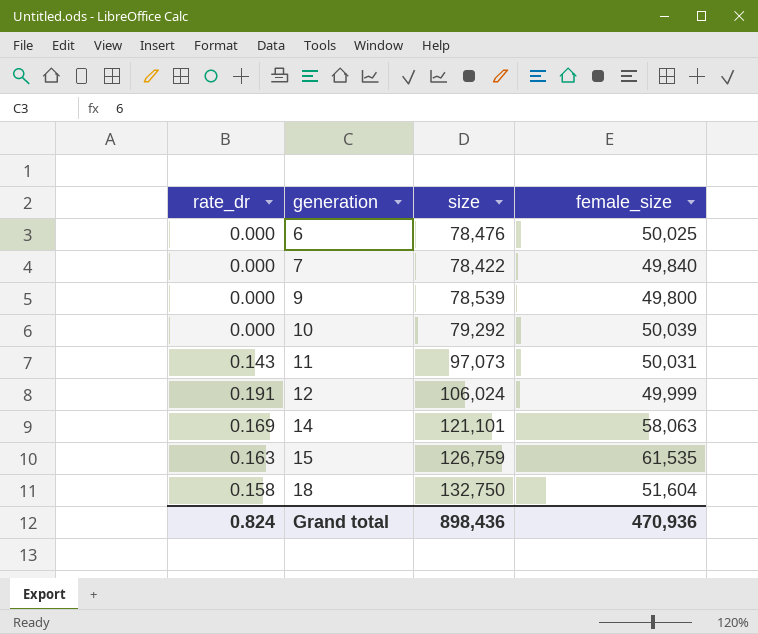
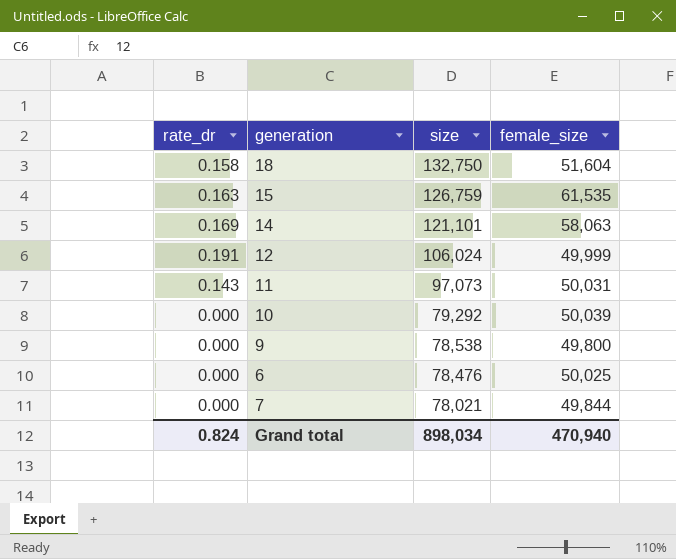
row order: generation ascending -> size descending
9 | size: 78,539 -> 78,538
7 | size: 78,422 -> 78,021
7 | female_size: 49,840 -> 49,844
Grand total | size: 898,436 -> 898,034
Grand total | female_size: 470,936 -> 470,940

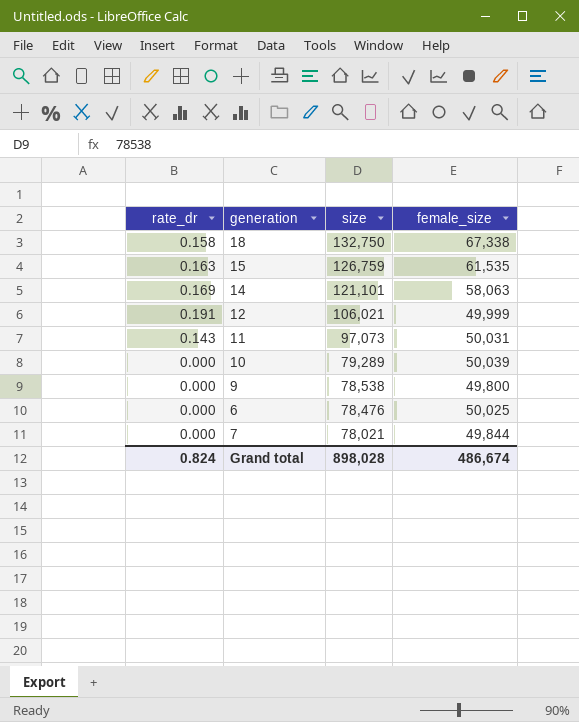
18 | female_size: 51,604 -> 67,338
12 | size: 106,024 -> 106,021
10 | size: 79,292 -> 79,289
Grand total | size: 898,034 -> 898,028
Grand total | female_size: 470,940 -> 486,674

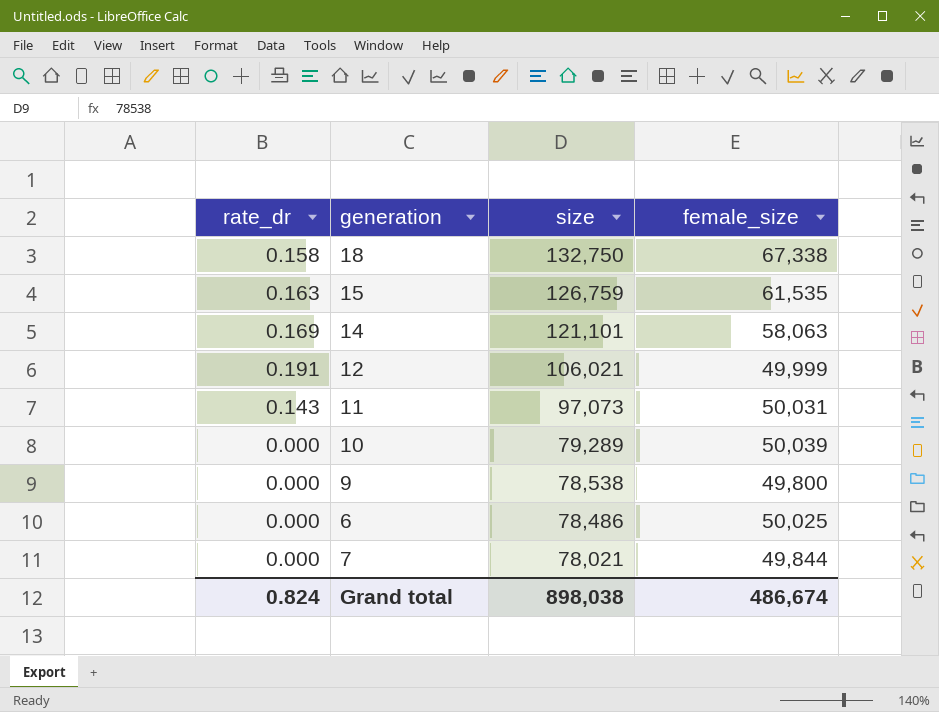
6 | size: 78,476 -> 78,486
Grand total | size: 898,028 -> 898,038

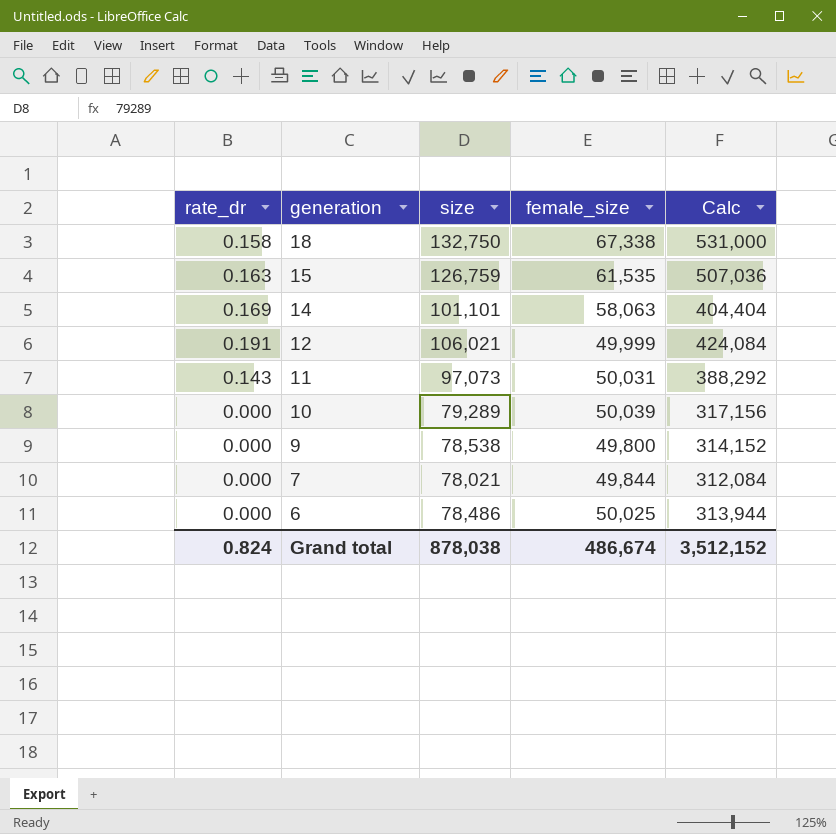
row order: size descending -> generation descending
column Calc | formula: none -> [size] * 4
14 | size: 121,101 -> 101,101
Grand total | size: 898,038 -> 878,038

